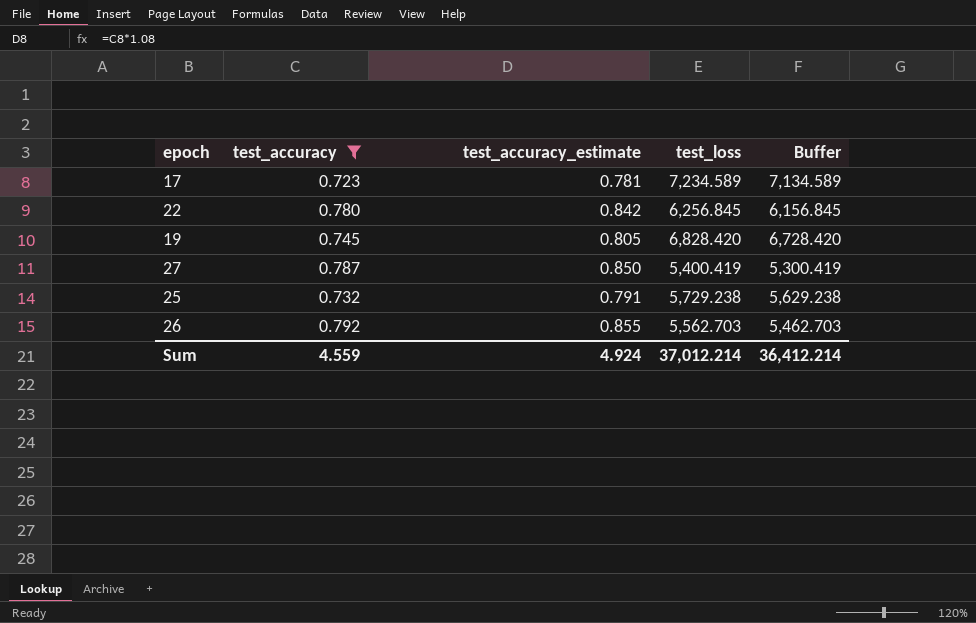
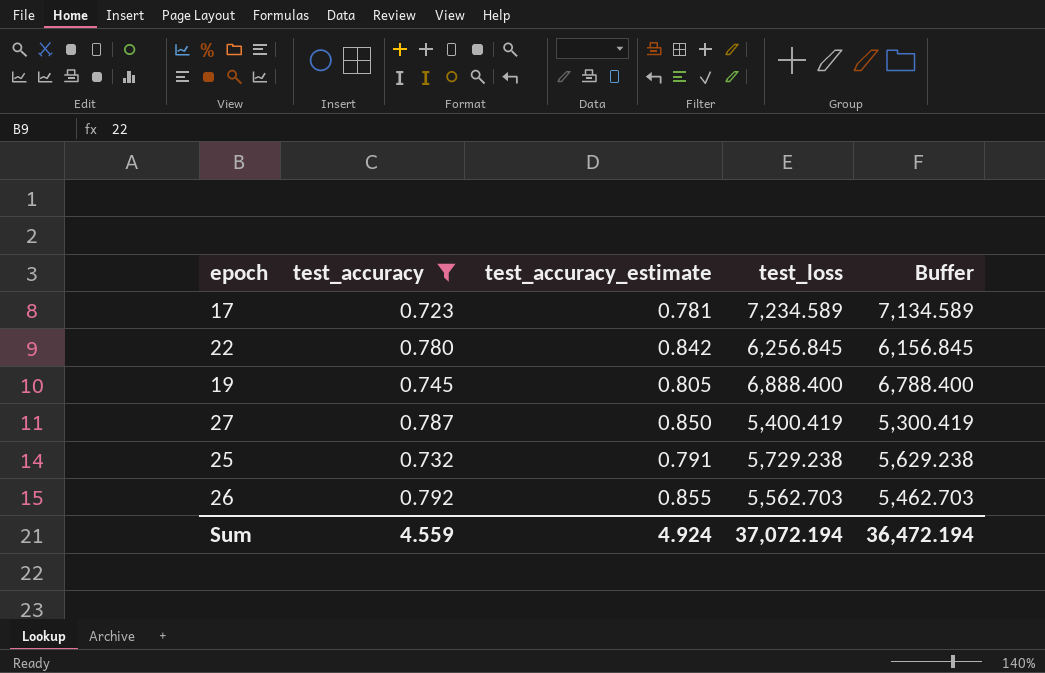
19 | test_loss: 6,828.420 -> 6,888.400
19 | Buffer: 6,728.420 -> 6,788.400
Sum | test_loss: 37,012.214 -> 37,072.194
Sum | Buffer: 36,412.214 -> 36,472.194

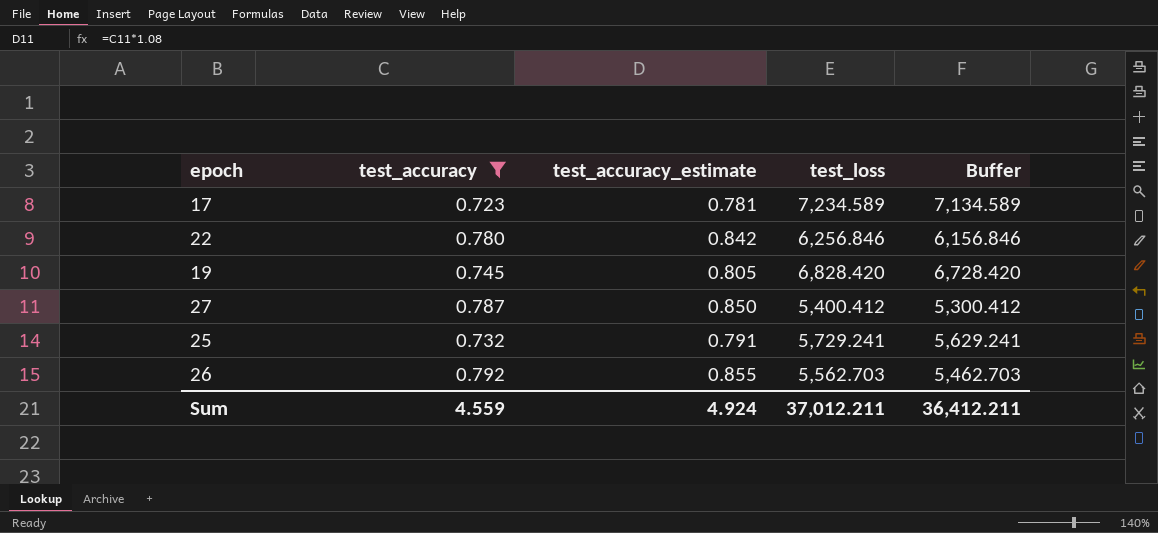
22 | test_loss: 6,256.845 -> 6,256.846
22 | Buffer: 6,156.845 -> 6,156.846
19 | test_loss: 6,888.400 -> 6,828.420
19 | Buffer: 6,788.400 -> 6,728.420
27 | test_loss: 5,400.419 -> 5,400.412
27 | Buffer: 5,300.419 -> 5,300.412
25 | test_loss: 5,729.238 -> 5,729.241
25 | Buffer: 5,629.238 -> 5,629.241
Sum | test_loss: 37,072.194 -> 37,012.211
Sum | Buffer: 36,472.194 -> 36,412.211

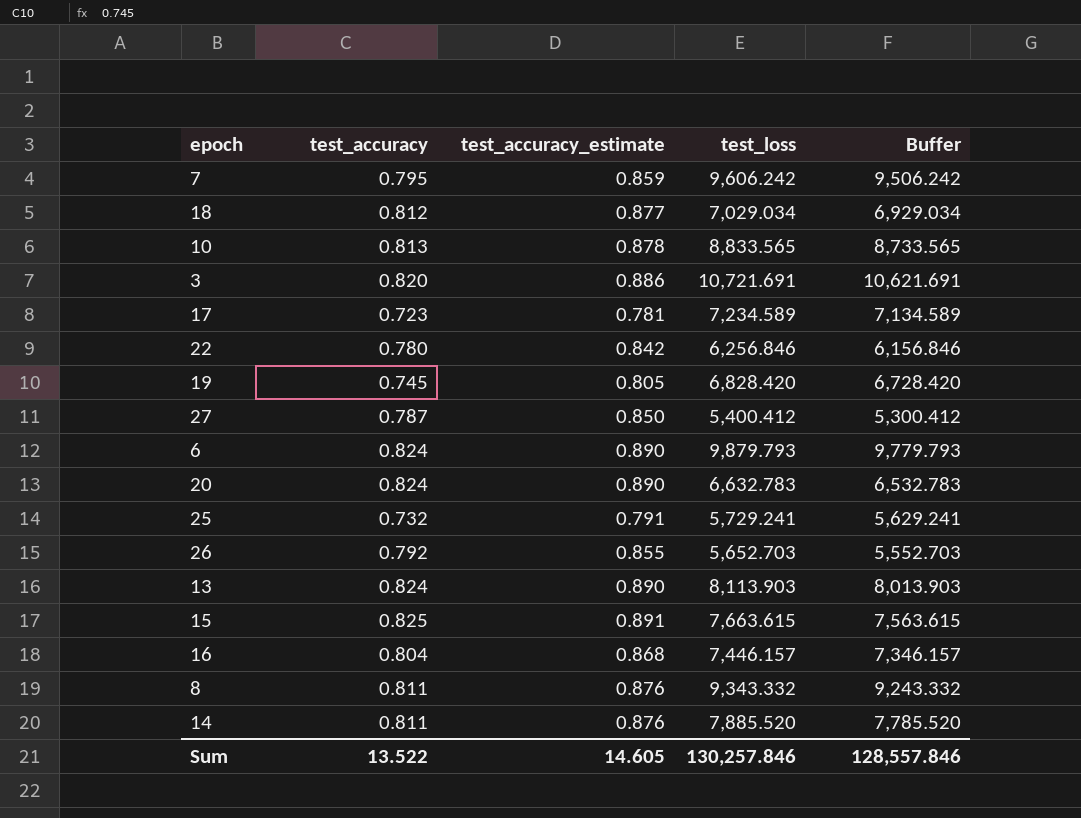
filter: test_accuracy <= 0.792 -> none
26 | test_loss: 5,562.703 -> 5,652.703
26 | Buffer: 5,462.703 -> 5,552.703
Sum | test_accuracy: 4.559 -> 13.522
Sum | test_accuracy_estimate: 4.924 -> 14.605
Sum | test_loss: 37,012.211 -> 130,257.846
Sum | Buffer: 36,412.211 -> 128,557.846

